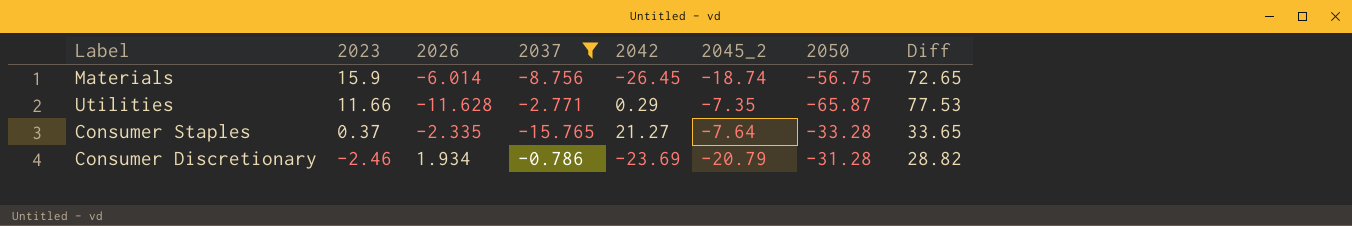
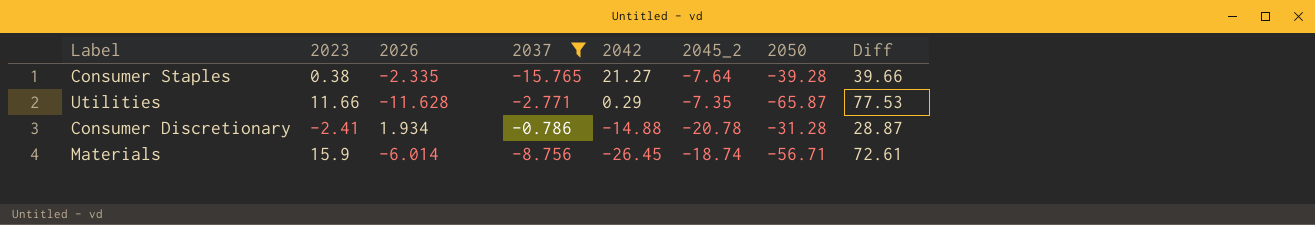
row order: 2023 descending -> 2042 descending
Consumer Staples | 2023: 0.37 -> 0.38
Consumer Staples | 2050: -33.28 -> -39.28
Consumer Staples | Diff: 33.65 -> 39.66
Consumer Discretionary | 2023: -2.46 -> -2.41
Consumer Discretionary | 2042: -23.69 -> -14.88
Consumer Discretionary | 2045_2: -20.79 -> -20.78
Consumer Discretionary | Diff: 28.82 -> 28.87
Materials | 2050: -56.75 -> -56.71
Materials | Diff: 72.65 -> 72.61

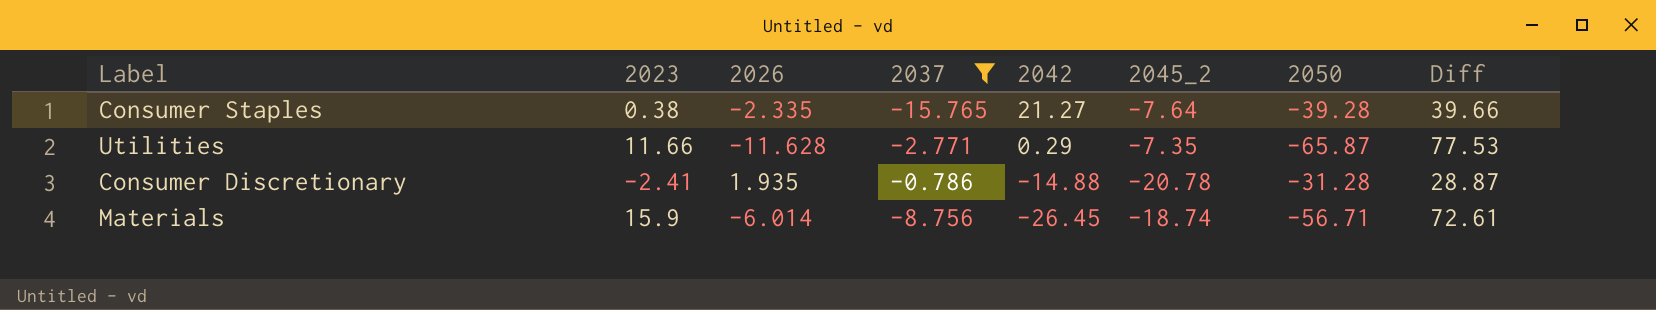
Consumer Discretionary | 2026: 1.934 -> 1.935

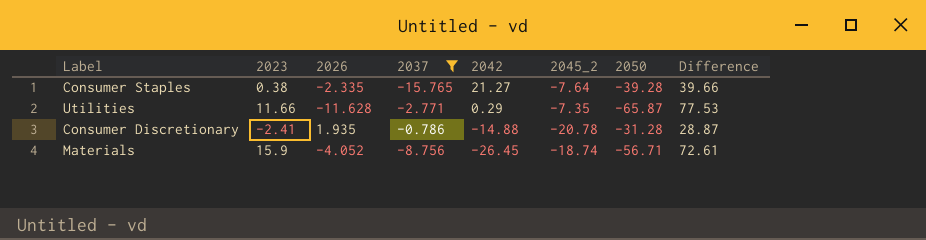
column name: Diff -> Difference
Materials | 2026: -6.014 -> -4.052

